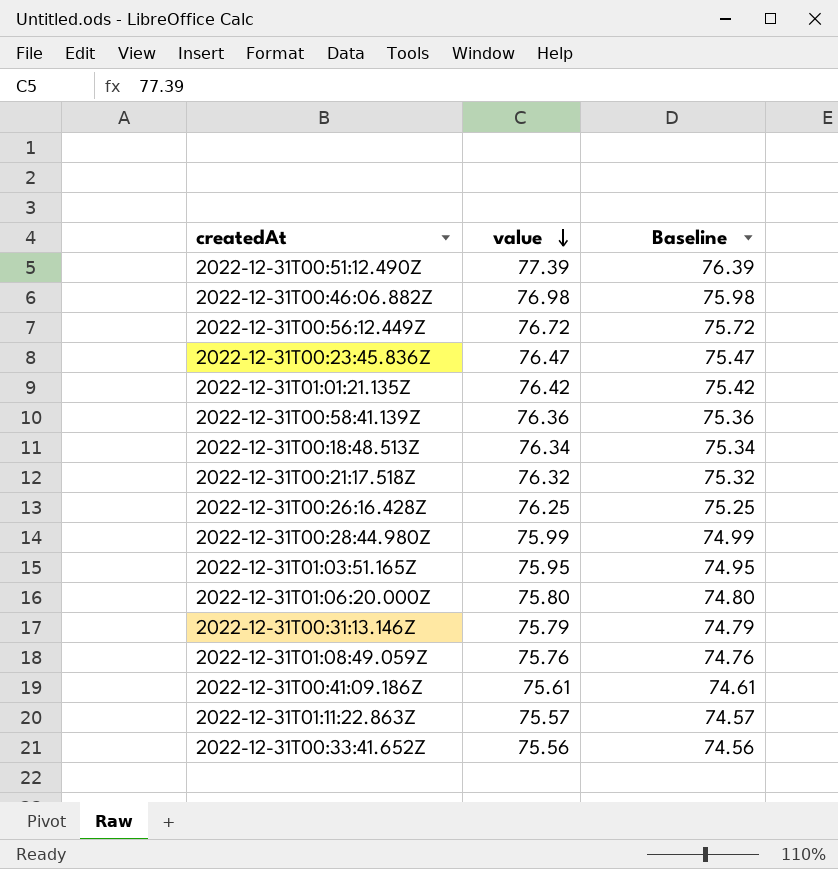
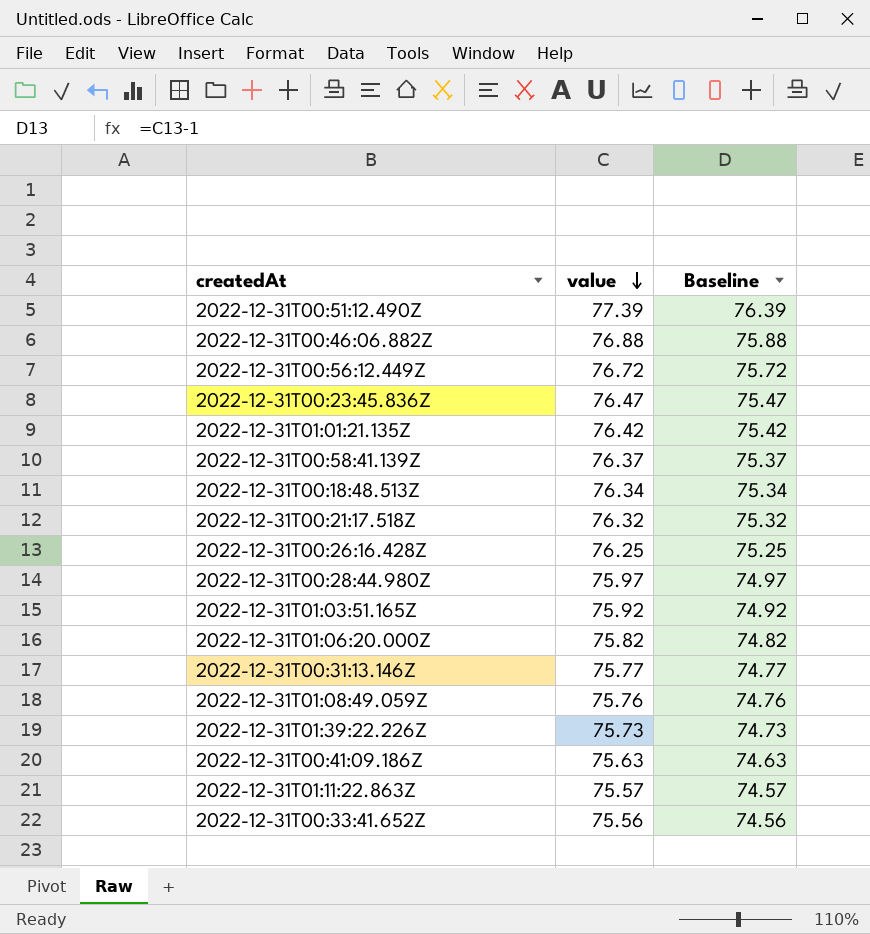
2022-12-31T00:46:06.882Z | value: 76.98 -> 76.88
2022-12-31T00:46:06.882Z | Baseline: 75.98 -> 75.88
2022-12-31T00:58:41.139Z | value: 76.36 -> 76.37
2022-12-31T00:58:41.139Z | Baseline: 75.36 -> 75.37
2022-12-31T00:28:44.980Z | value: 75.99 -> 75.97
2022-12-31T00:28:44.980Z | Baseline: 74.99 -> 74.97
2022-12-31T01:03:51.165Z | value: 75.95 -> 75.92
2022-12-31T01:03:51.165Z | Baseline: 74.95 -> 74.92
2022-12-31T01:06:20.000Z | value: 75.80 -> 75.82
2022-12-31T01:06:20.000Z | Baseline: 74.80 -> 74.82
2022-12-31T00:31:13.146Z | value: 75.79 -> 75.77
2022-12-31T00:31:13.146Z | Baseline: 74.79 -> 74.77
row 2022-12-31T01:39:22.226Z: none -> 75.73 | 74.73
2022-12-31T00:41:09.186Z | value: 75.61 -> 75.63
2022-12-31T00:41:09.186Z | Baseline: 74.61 -> 74.63

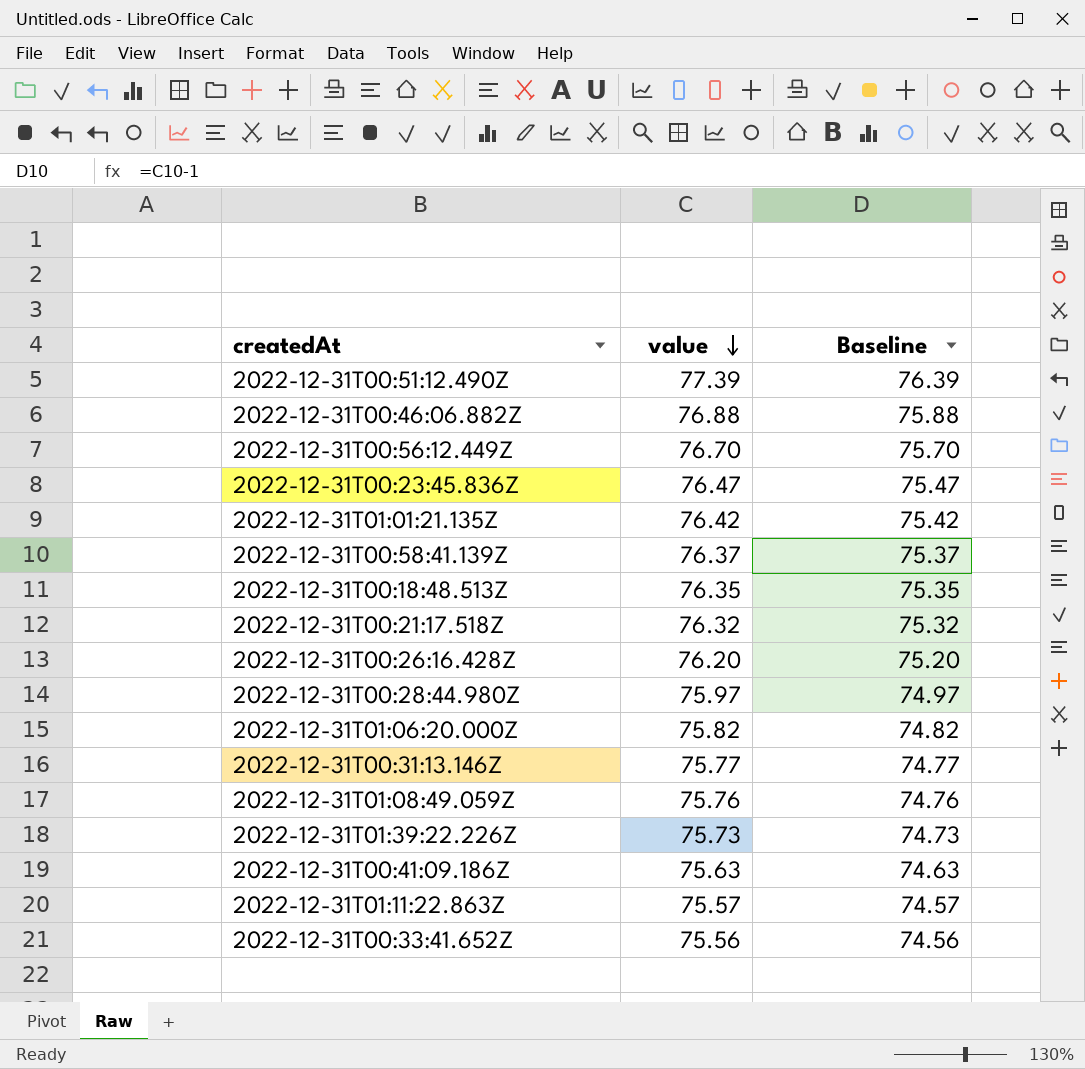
row 2022-12-31T01:03:51.165Z: 75.92 | 74.92 -> none
2022-12-31T00:56:12.449Z | value: 76.72 -> 76.70
2022-12-31T00:56:12.449Z | Baseline: 75.72 -> 75.70
2022-12-31T00:18:48.513Z | value: 76.34 -> 76.35
2022-12-31T00:18:48.513Z | Baseline: 75.34 -> 75.35
2022-12-31T00:26:16.428Z | value: 76.25 -> 76.20
2022-12-31T00:26:16.428Z | Baseline: 75.25 -> 75.20

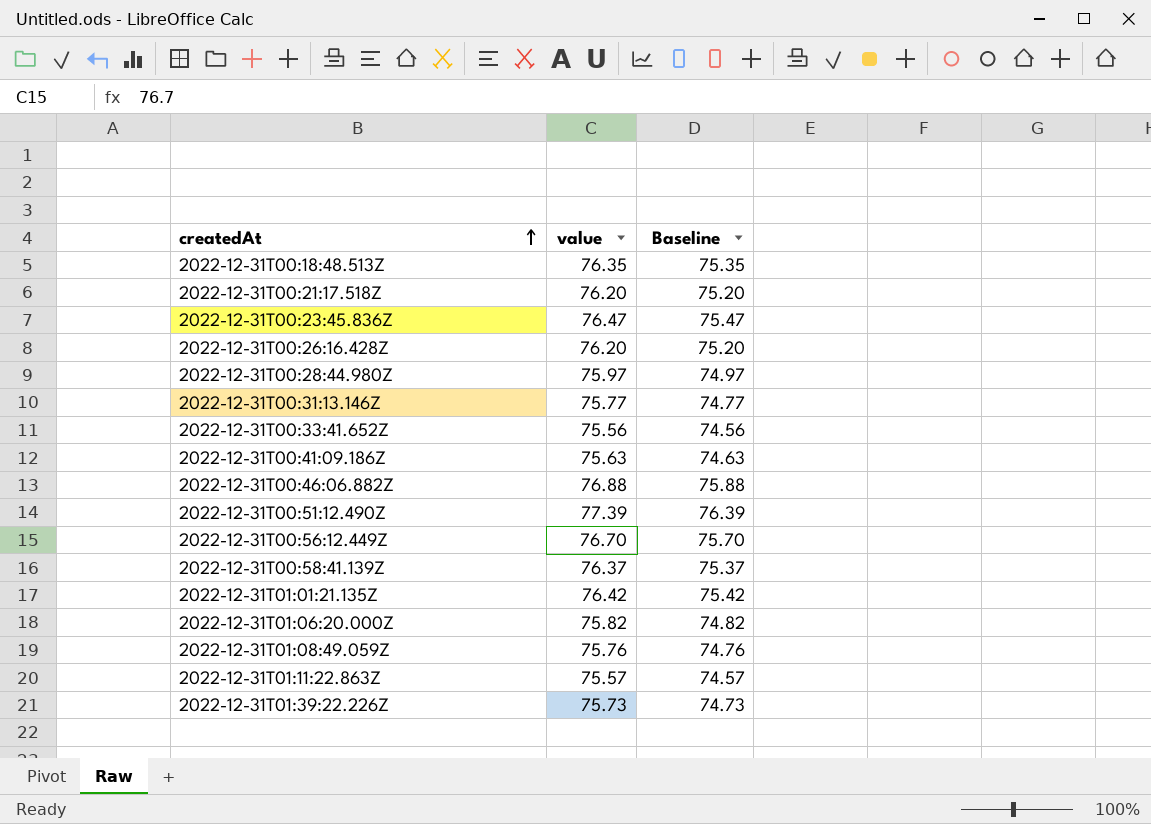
row order: value descending -> createdAt ascending
2022-12-31T00:21:17.518Z | value: 76.32 -> 76.20
2022-12-31T00:21:17.518Z | Baseline: 75.32 -> 75.20

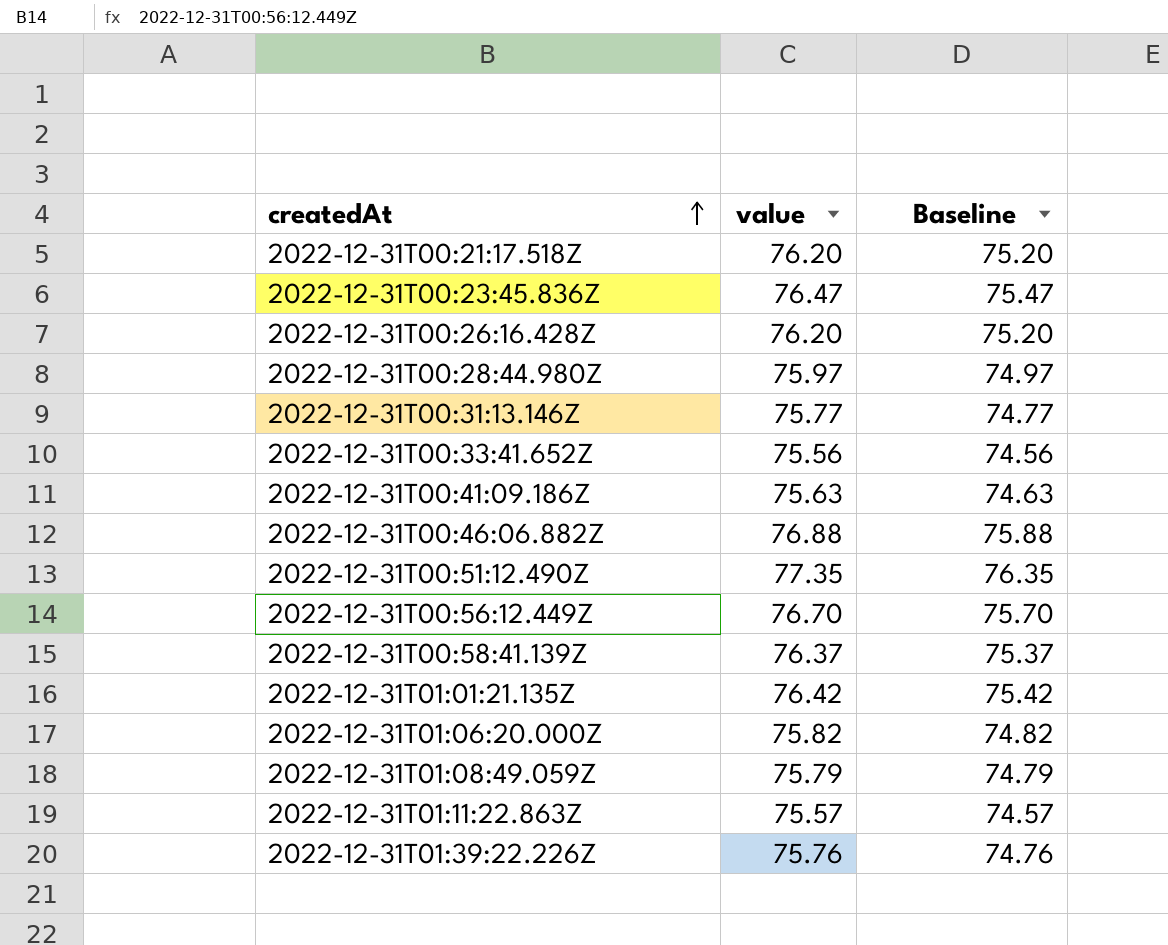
row 2022-12-31T00:18:48.513Z: 76.35 | 75.35 -> none
2022-12-31T00:51:12.490Z | value: 77.39 -> 77.35
2022-12-31T00:51:12.490Z | Baseline: 76.39 -> 76.35
2022-12-31T01:08:49.059Z | value: 75.76 -> 75.79
2022-12-31T01:08:49.059Z | Baseline: 74.76 -> 74.79
2022-12-31T01:39:22.226Z | value: 75.73 -> 75.76
2022-12-31T01:39:22.226Z | Baseline: 74.73 -> 74.76

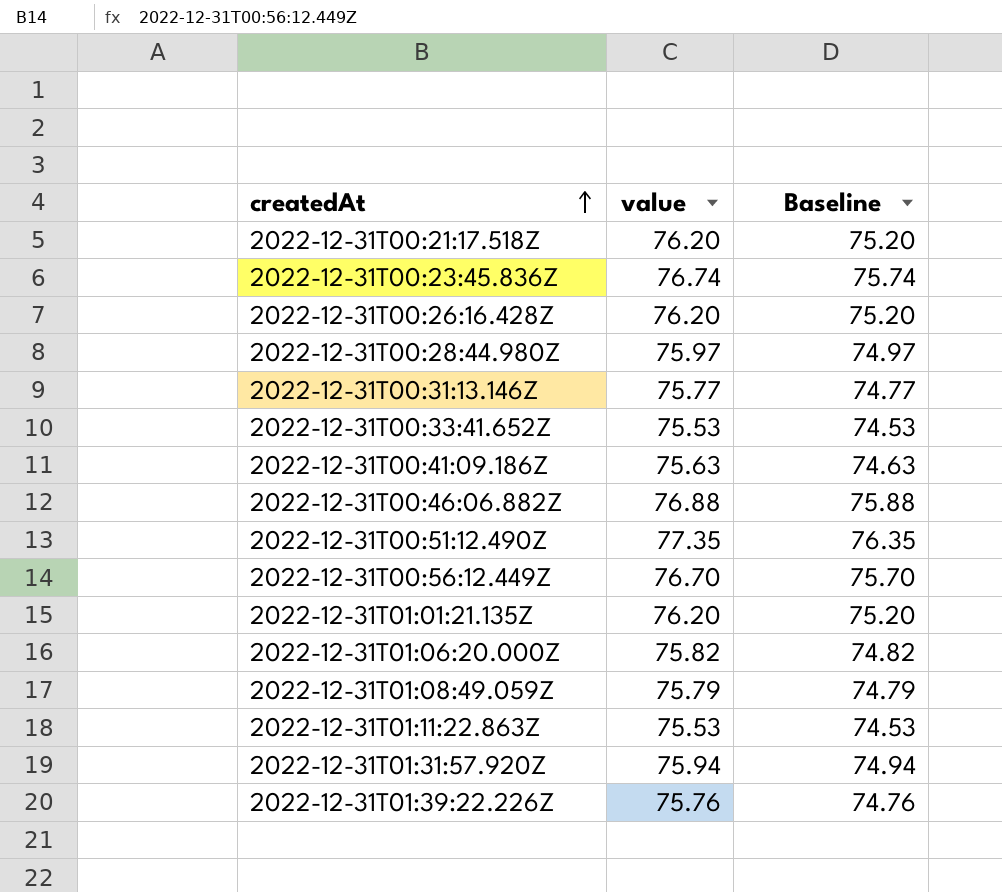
row 2022-12-31T00:58:41.139Z: 76.37 | 75.37 -> none
2022-12-31T00:23:45.836Z | value: 76.47 -> 76.74
2022-12-31T00:23:45.836Z | Baseline: 75.47 -> 75.74
2022-12-31T00:33:41.652Z | value: 75.56 -> 75.53
2022-12-31T00:33:41.652Z | Baseline: 74.56 -> 74.53
2022-12-31T01:01:21.135Z | value: 76.42 -> 76.20
2022-12-31T01:01:21.135Z | Baseline: 75.42 -> 75.20
2022-12-31T01:11:22.863Z | value: 75.57 -> 75.53
2022-12-31T01:11:22.863Z | Baseline: 74.57 -> 74.53
row 2022-12-31T01:31:57.920Z: none -> 75.94 | 74.94

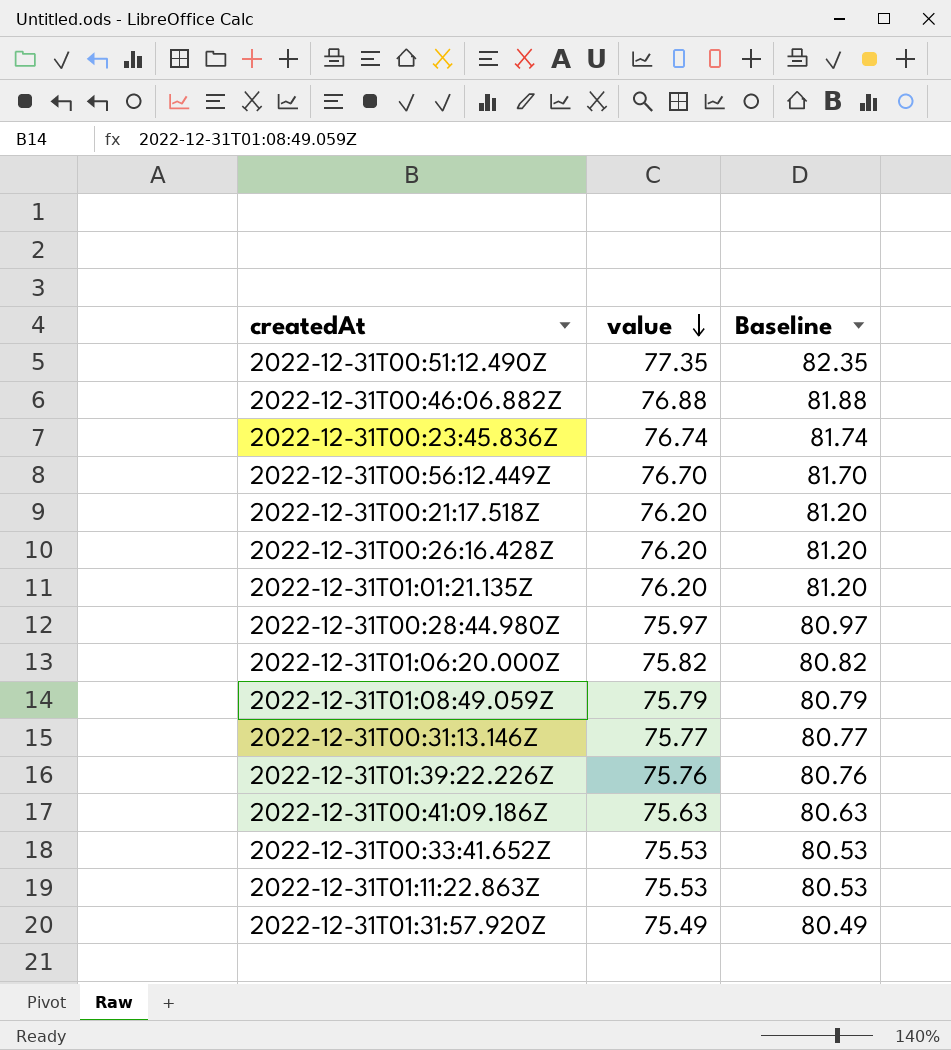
row order: createdAt ascending -> value descending
column Baseline | formula: [value] - 1 -> [value] + 5
2022-12-31T01:31:57.920Z | value: 75.94 -> 75.49

